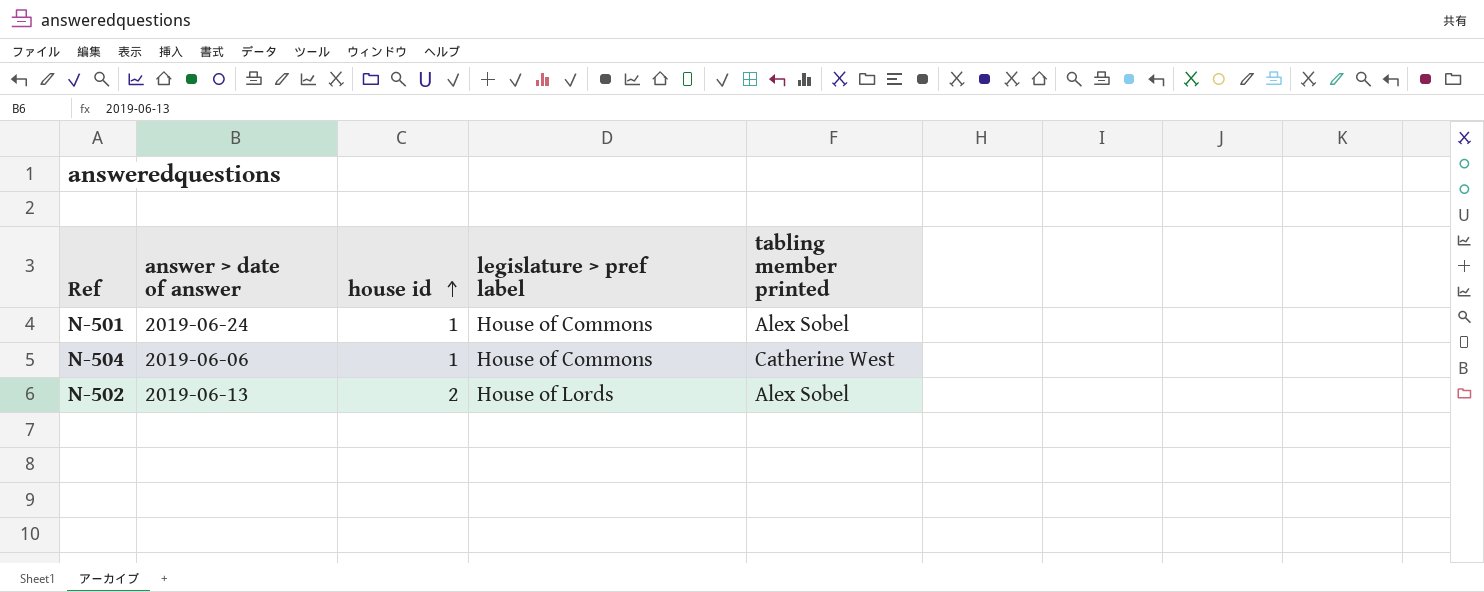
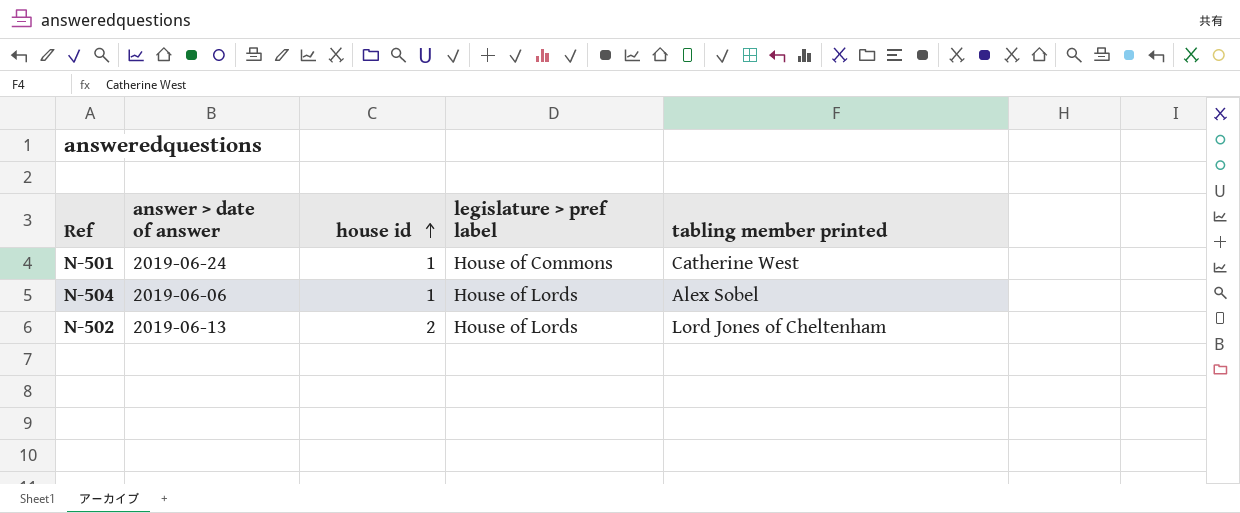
N-501 | tabling member printed: Alex Sobel -> Catherine West
N-504 | legislature > pref label: House of Commons -> House of Lords
N-504 | tabling member printed: Catherine West -> Alex Sobel
N-502 | tabling member printed: Alex Sobel -> Lord Jones of Cheltenham

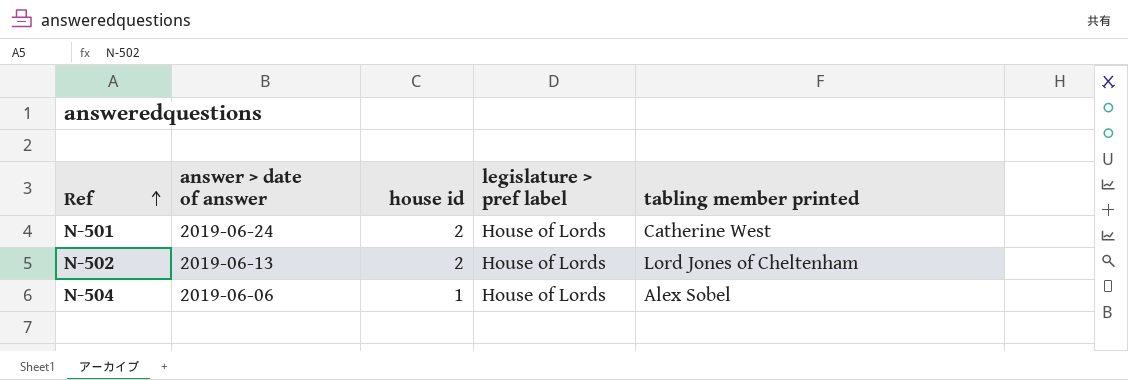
row order: house id ascending -> Ref ascending
N-501 | house id: 1 -> 2
N-501 | legislature > pref label: House of Commons -> House of Lords

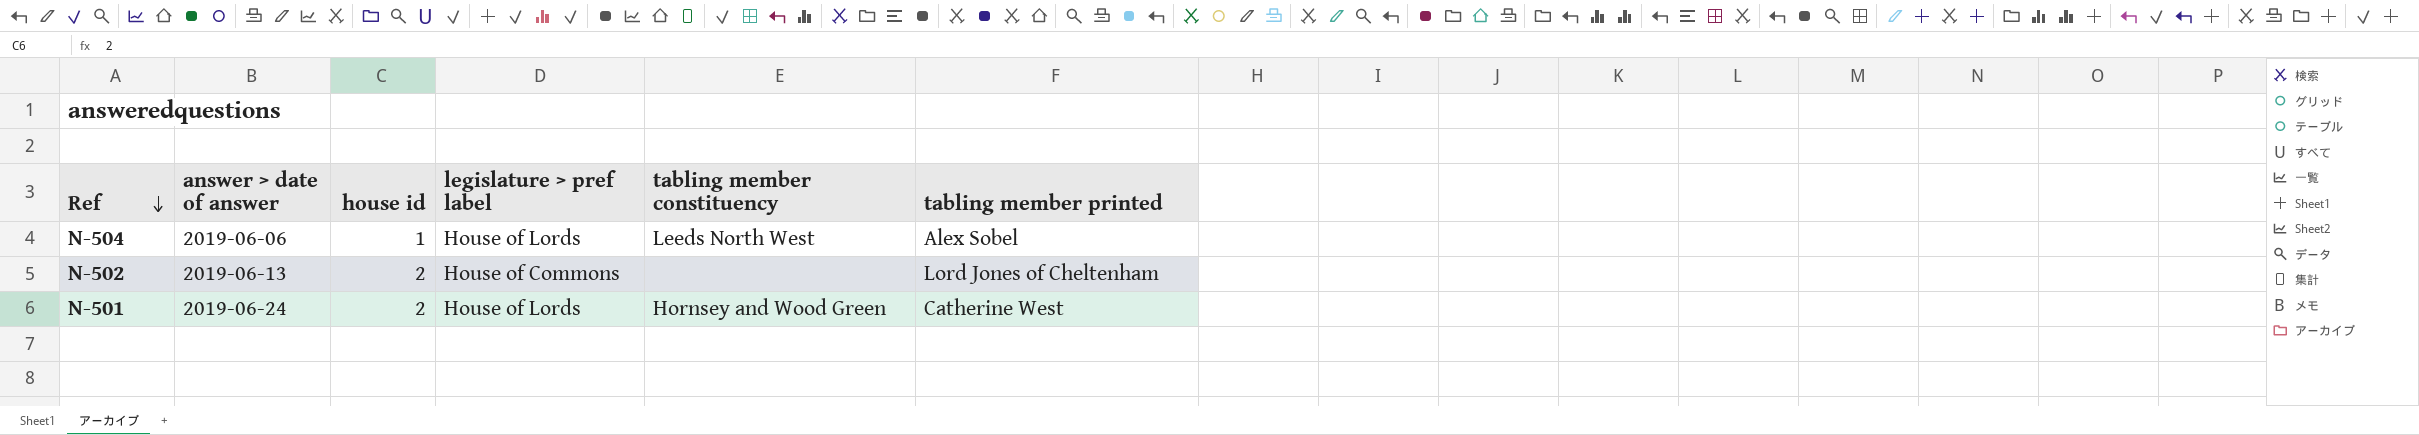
row order: Ref ascending -> Ref descending
column tabling member constituency | position: none -> 5
N-502 | legislature > pref label: House of Lords -> House of Commons

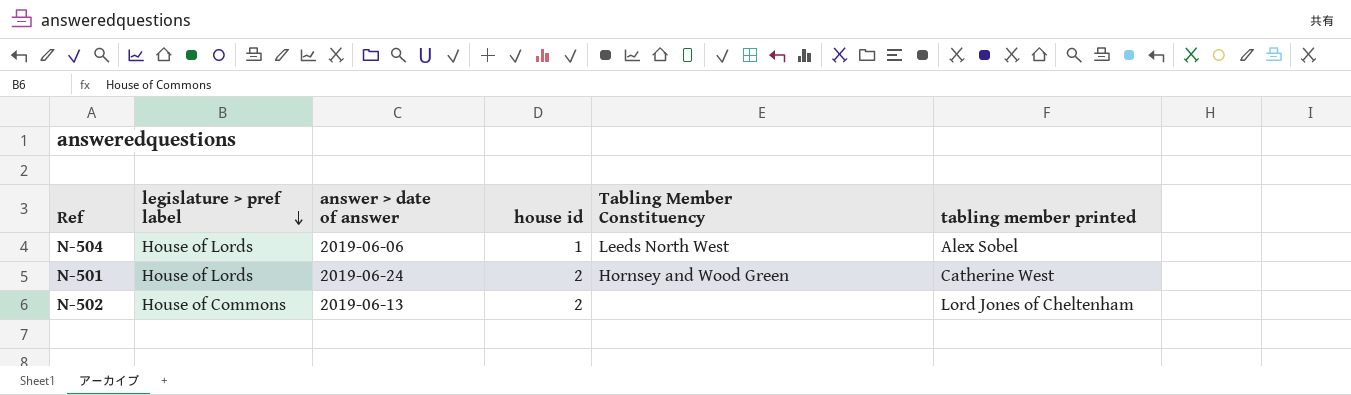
row order: Ref descending -> legislature > pref label descending
column legislature > pref label | position: 4 -> 2
column name: tabling member constituency -> Tabling Member Constituency

